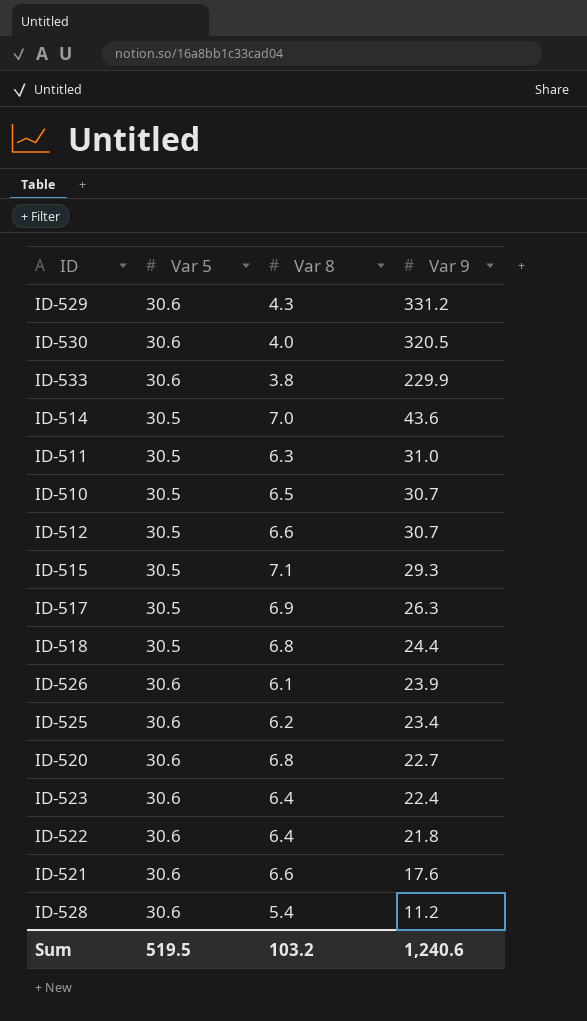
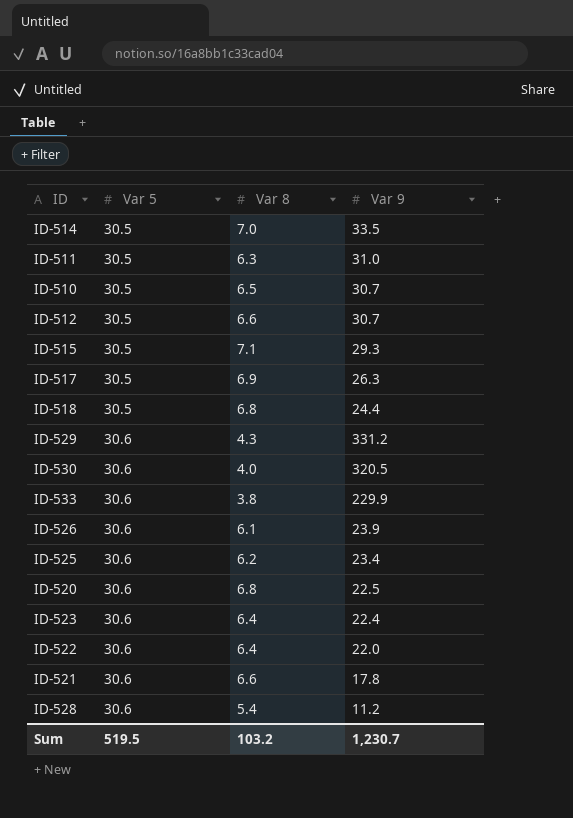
row order: Var 9 descending -> Var 5 ascending
ID-514 | Var 9: 43.6 -> 33.5
ID-520 | Var 9: 22.7 -> 22.5
ID-522 | Var 9: 21.8 -> 22.0
ID-521 | Var 9: 17.6 -> 17.8
Sum | Var 9: 1,240.6 -> 1,230.7

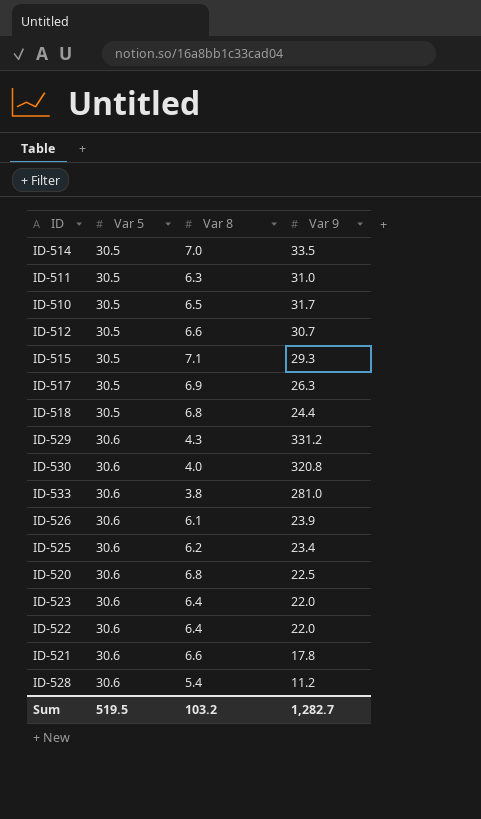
ID-510 | Var 9: 30.7 -> 31.7
ID-530 | Var 9: 320.5 -> 320.8
ID-533 | Var 9: 229.9 -> 281.0
ID-523 | Var 9: 22.4 -> 22.0
Sum | Var 9: 1,230.7 -> 1,282.7

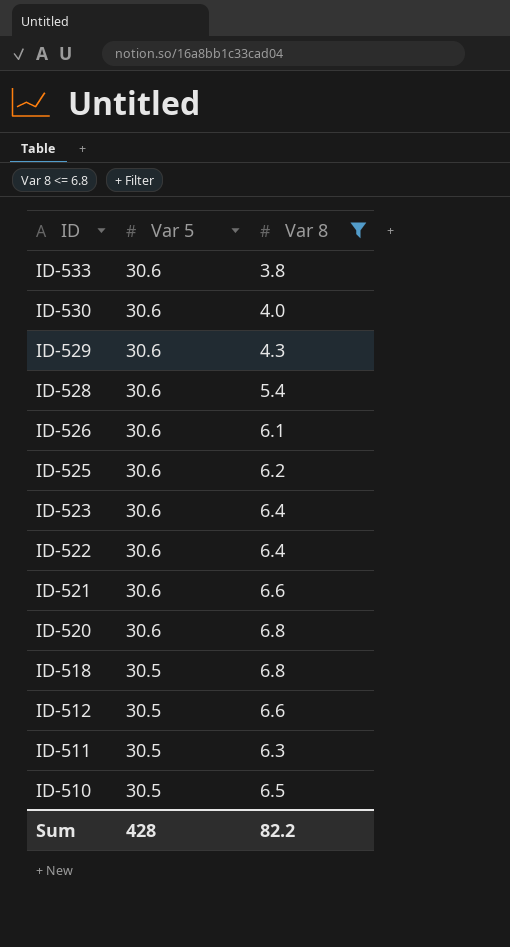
filter: none -> Var 8 <= 6.8
row order: Var 5 ascending -> ID descending
column Var 9 | position: 4 -> none
Sum | Var 5: 519.5 -> 428
Sum | Var 8: 103.2 -> 82.2

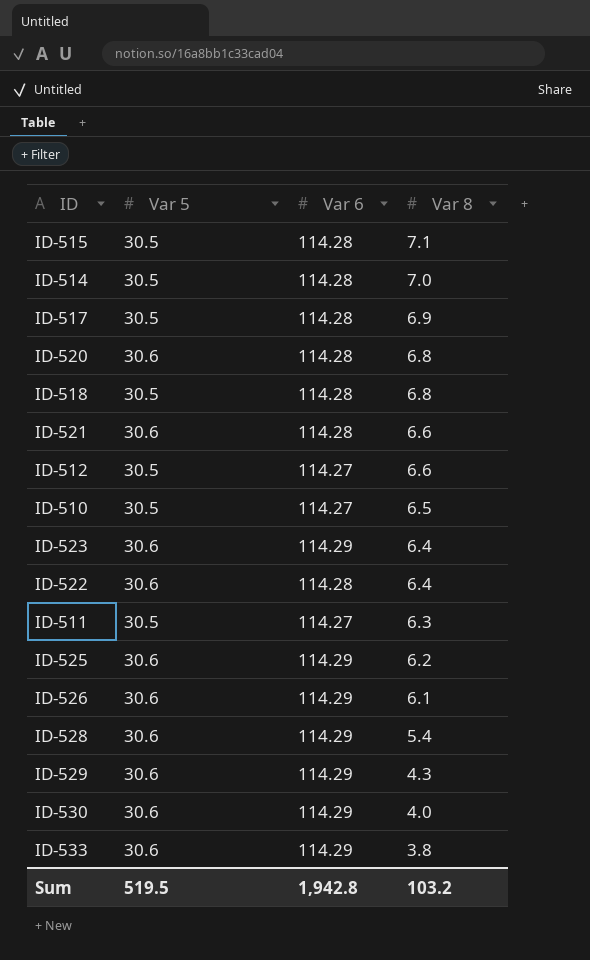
filter: Var 8 <= 6.8 -> none
row order: ID descending -> Var 8 descending
column Var 6 | position: none -> 3
Sum | Var 5: 428 -> 519.5
Sum | Var 8: 82.2 -> 103.2

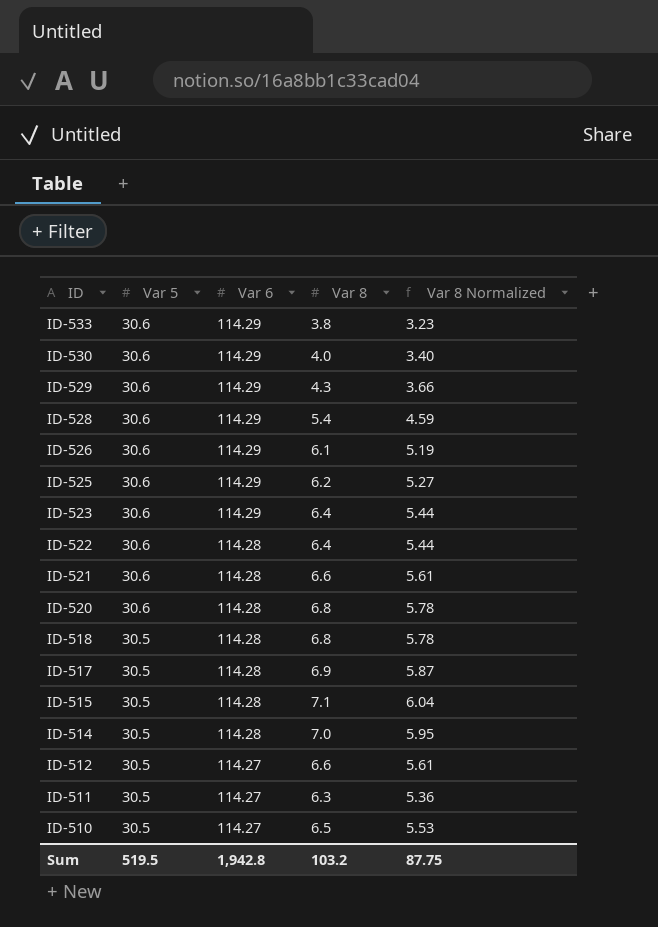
row order: Var 8 descending -> ID descending
column Var 8 Normalized | formula: none -> [Var 8] * 0.85

